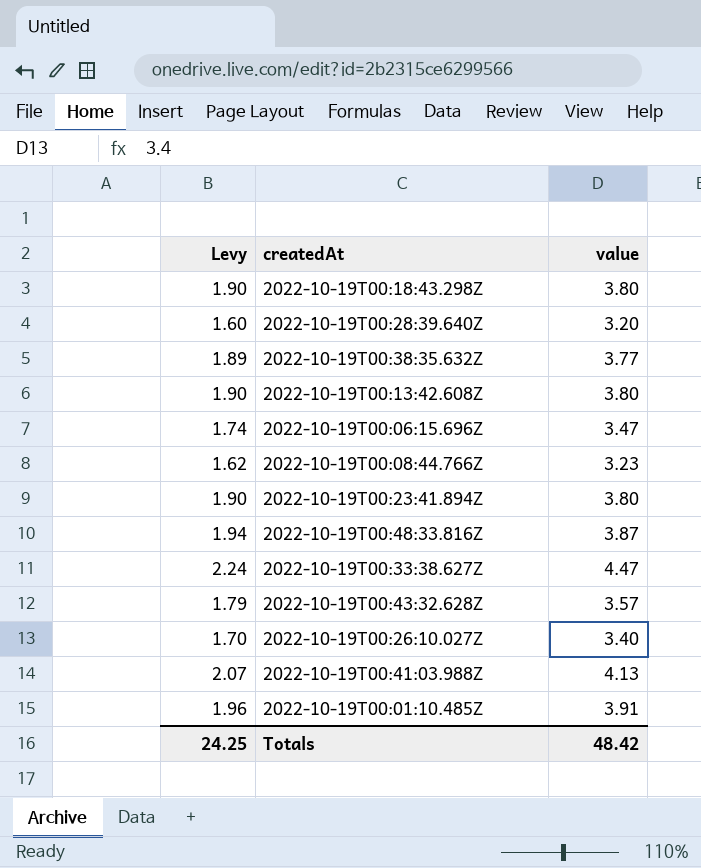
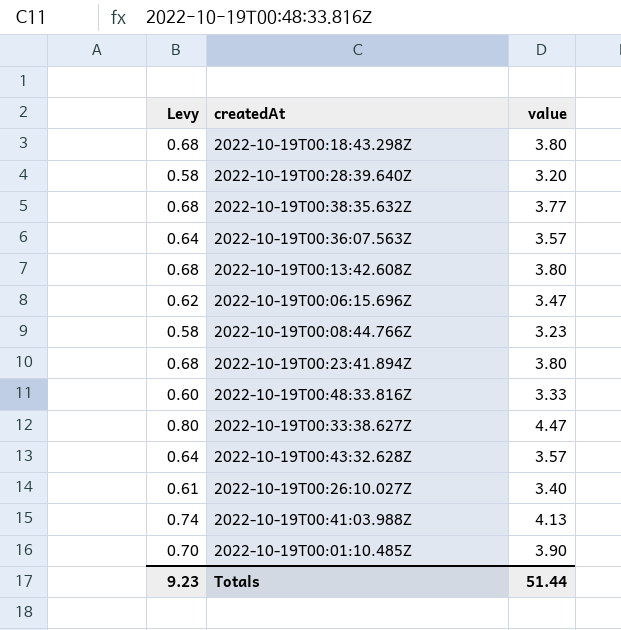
column Levy | formula: [value] * 0.5 -> [value] * 0.18
row 2022-10-19T00:36:07.563Z: none -> 0.64 | 3.57
2022-10-19T00:48:33.816Z | value: 3.87 -> 3.33
2022-10-19T00:01:10.485Z | value: 3.91 -> 3.90
Totals | Levy: 24.25 -> 9.23
Totals | value: 48.42 -> 51.44

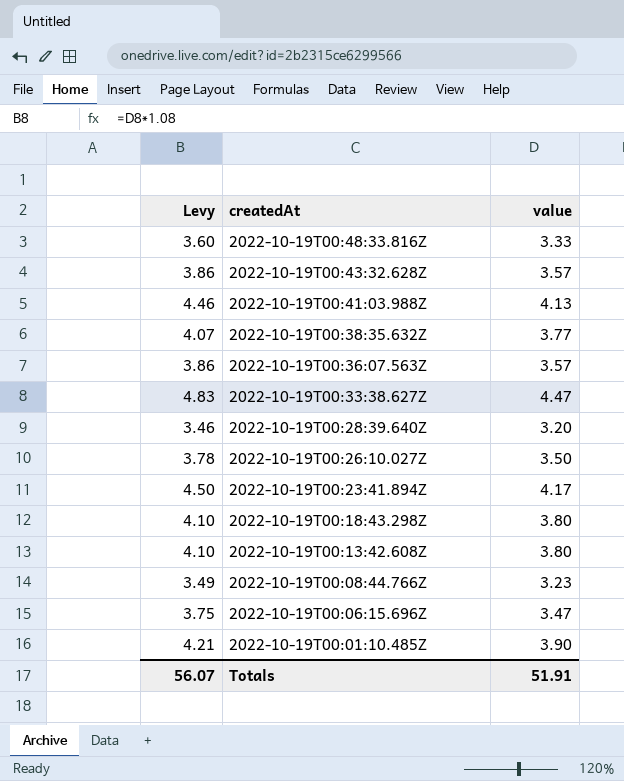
row order: none -> createdAt descending
column Levy | formula: [value] * 0.18 -> [value] * 1.08
2022-10-19T00:26:10.027Z | value: 3.40 -> 3.50
2022-10-19T00:23:41.894Z | value: 3.80 -> 4.17
Totals | Levy: 9.23 -> 56.07
Totals | value: 51.44 -> 51.91

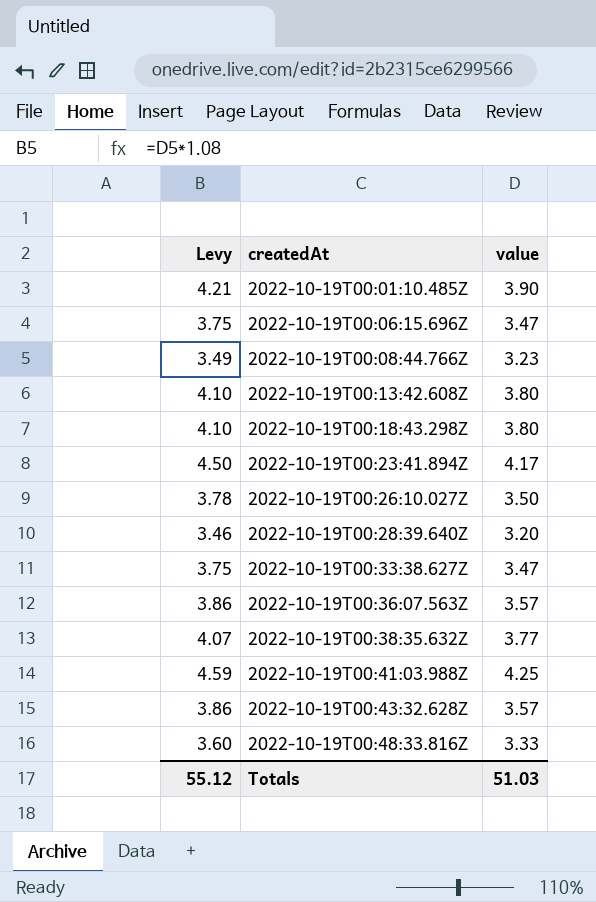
row order: createdAt descending -> createdAt ascending
2022-10-19T00:33:38.627Z | Levy: 4.83 -> 3.75
2022-10-19T00:33:38.627Z | value: 4.47 -> 3.47
2022-10-19T00:41:03.988Z | Levy: 4.46 -> 4.59
2022-10-19T00:41:03.988Z | value: 4.13 -> 4.25
Totals | Levy: 56.07 -> 55.12
Totals | value: 51.91 -> 51.03

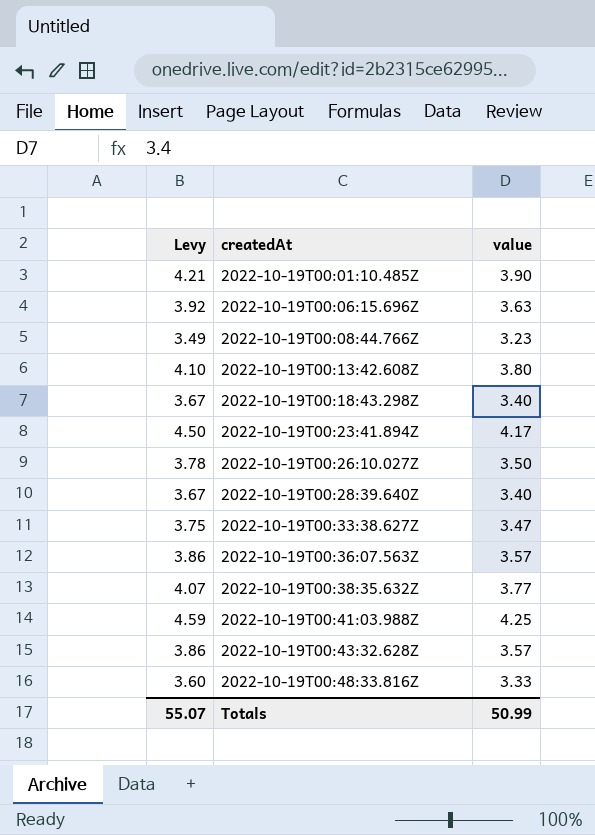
2022-10-19T00:06:15.696Z | Levy: 3.75 -> 3.92
2022-10-19T00:06:15.696Z | value: 3.47 -> 3.63
2022-10-19T00:18:43.298Z | Levy: 4.10 -> 3.67
2022-10-19T00:18:43.298Z | value: 3.80 -> 3.40
2022-10-19T00:28:39.640Z | Levy: 3.46 -> 3.67
2022-10-19T00:28:39.640Z | value: 3.20 -> 3.40
Totals | Levy: 55.12 -> 55.07
Totals | value: 51.03 -> 50.99

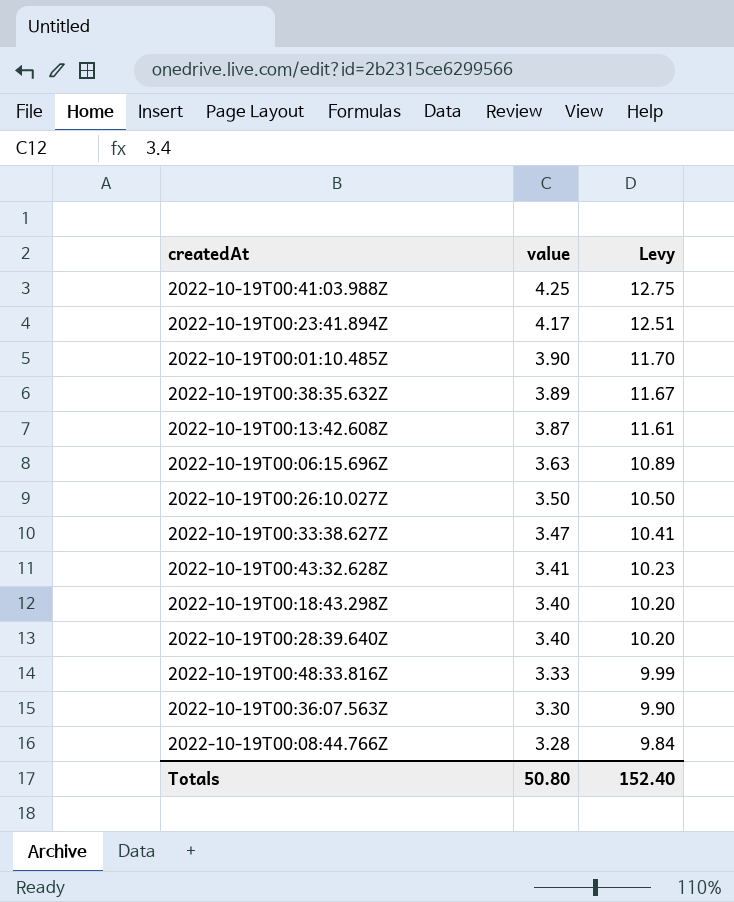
row order: createdAt ascending -> value descending
column Levy | formula: [value] * 1.08 -> [value] * 3
column Levy | position: 1 -> 3
2022-10-19T00:38:35.632Z | value: 3.77 -> 3.89
2022-10-19T00:13:42.608Z | value: 3.80 -> 3.87
2022-10-19T00:43:32.628Z | value: 3.57 -> 3.41
2022-10-19T00:36:07.563Z | value: 3.57 -> 3.30
2022-10-19T00:08:44.766Z | value: 3.23 -> 3.28
Totals | value: 50.99 -> 50.80
Totals | Levy: 55.07 -> 152.40

